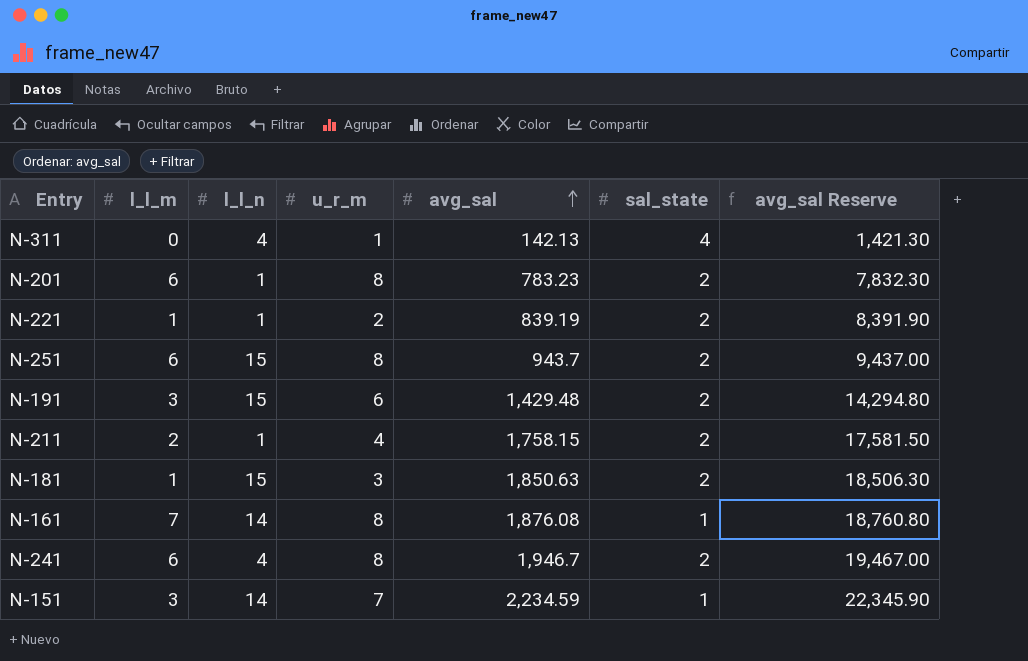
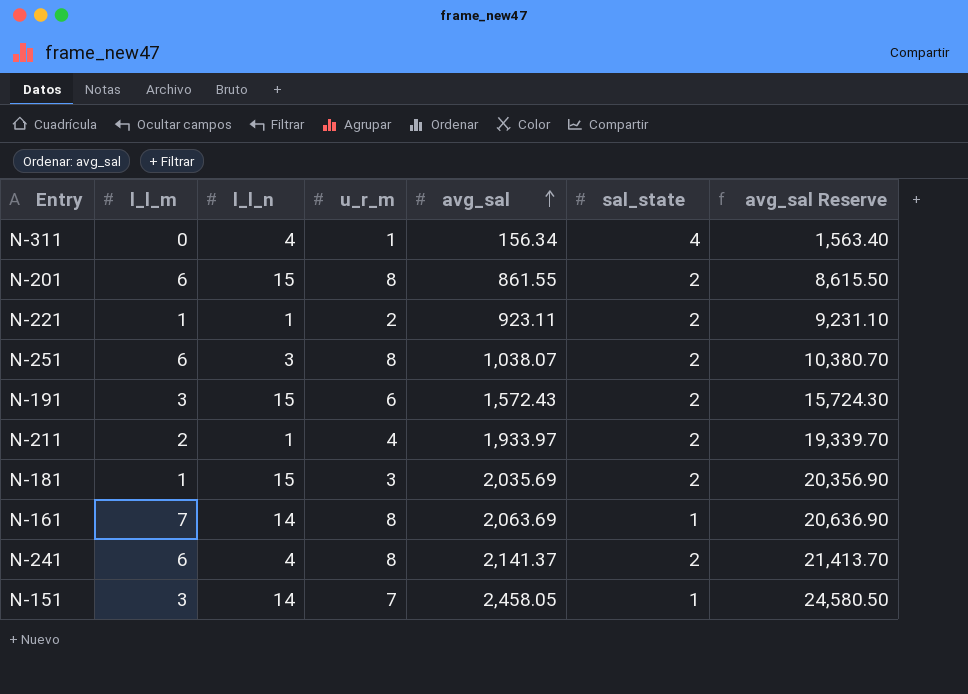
N-311 | avg_sal: 142.13 -> 156.34
N-311 | avg_sal Reserve: 1,421.30 -> 1,563.40
N-201 | l_l_n: 1 -> 15
N-201 | avg_sal: 783.23 -> 861.55
N-201 | avg_sal Reserve: 7,832.30 -> 8,615.50
N-221 | avg_sal: 839.19 -> 923.11
N-221 | avg_sal Reserve: 8,391.90 -> 9,231.10
N-251 | l_l_n: 15 -> 3
N-251 | avg_sal: 943.7 -> 1,038.07
N-251 | avg_sal Reserve: 9,437.00 -> 10,380.70
N-191 | avg_sal: 1,429.48 -> 1,572.43
N-191 | avg_sal Reserve: 14,294.80 -> 15,724.30
N-211 | avg_sal: 1,758.15 -> 1,933.97
N-211 | avg_sal Reserve: 17,581.50 -> 19,339.70
N-181 | avg_sal: 1,850.63 -> 2,035.69
N-181 | avg_sal Reserve: 18,506.30 -> 20,356.90
N-161 | avg_sal: 1,876.08 -> 2,063.69
N-161 | avg_sal Reserve: 18,760.80 -> 20,636.90
N-241 | avg_sal: 1,946.7 -> 2,141.37
N-241 | avg_sal Reserve: 19,467.00 -> 21,413.70
N-151 | avg_sal: 2,234.59 -> 2,458.05
N-151 | avg_sal Reserve: 22,345.90 -> 24,580.50

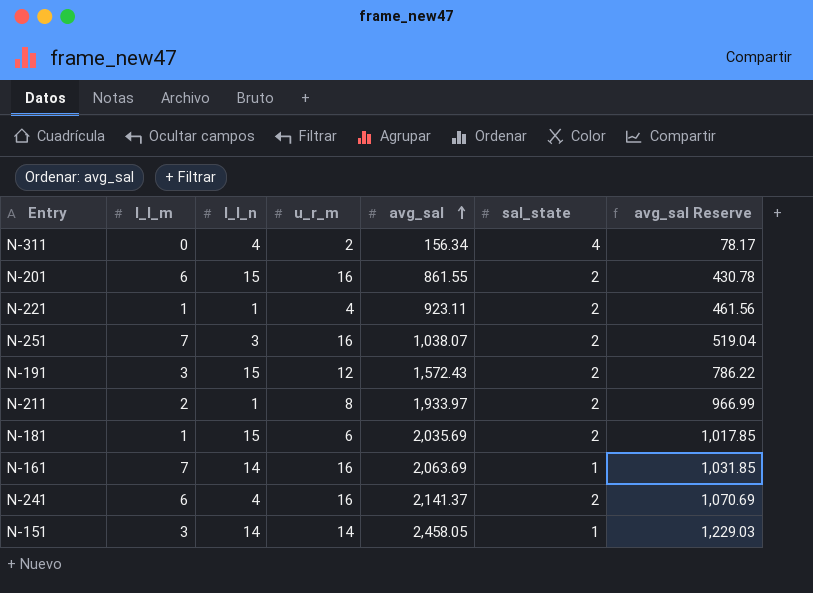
column avg_sal Reserve | formula: [avg_sal] * 10 -> [avg_sal] * 0.5
N-311 | u_r_m: 1 -> 2
N-201 | u_r_m: 8 -> 16
N-221 | u_r_m: 2 -> 4
N-251 | l_l_m: 6 -> 7
N-251 | u_r_m: 8 -> 16
N-191 | u_r_m: 6 -> 12
N-211 | u_r_m: 4 -> 8
N-181 | u_r_m: 3 -> 6
N-161 | u_r_m: 8 -> 16
N-241 | u_r_m: 8 -> 16
N-151 | u_r_m: 7 -> 14

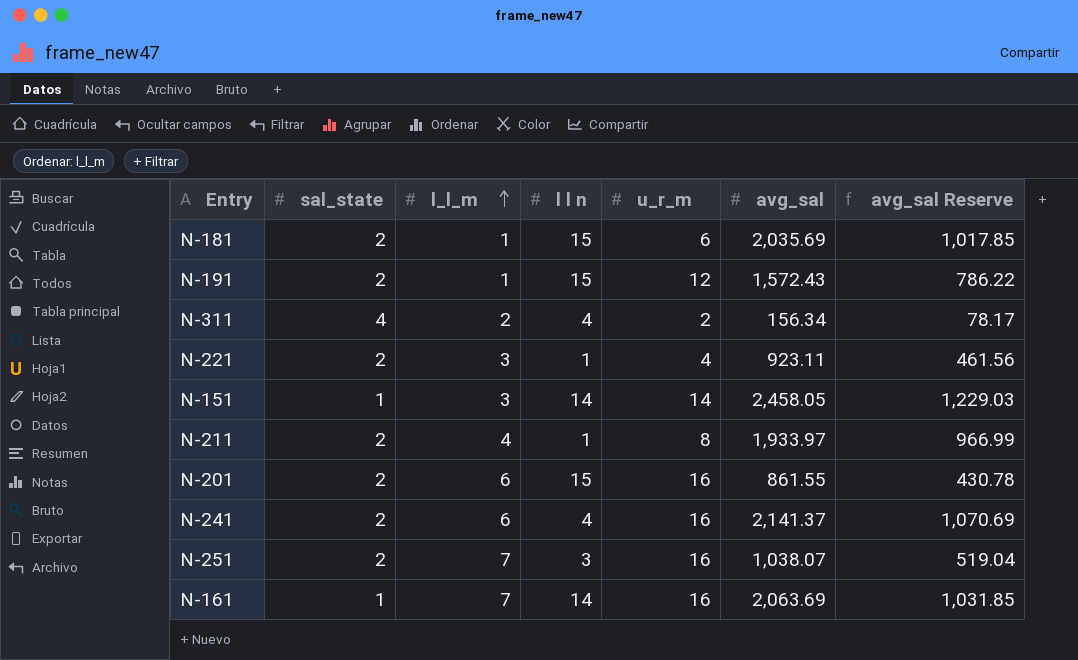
row order: avg_sal ascending -> l_l_m ascending
column sal_state | position: 6 -> 2
column name: l_l_n -> l l n
N-191 | l_l_m: 3 -> 1
N-311 | l_l_m: 0 -> 2
N-221 | l_l_m: 1 -> 3
N-211 | l_l_m: 2 -> 4

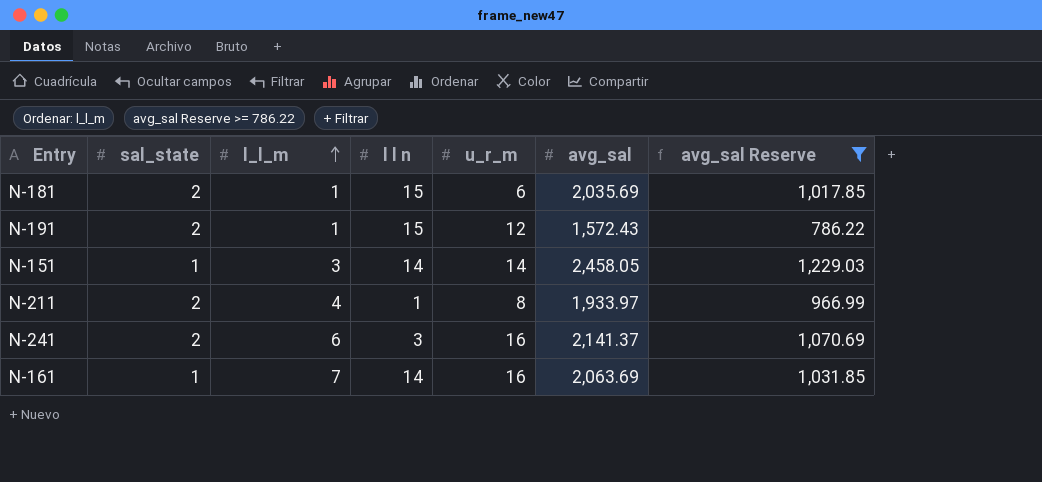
filter: none -> avg_sal Reserve >= 786.22
N-241 | l l n: 4 -> 3

